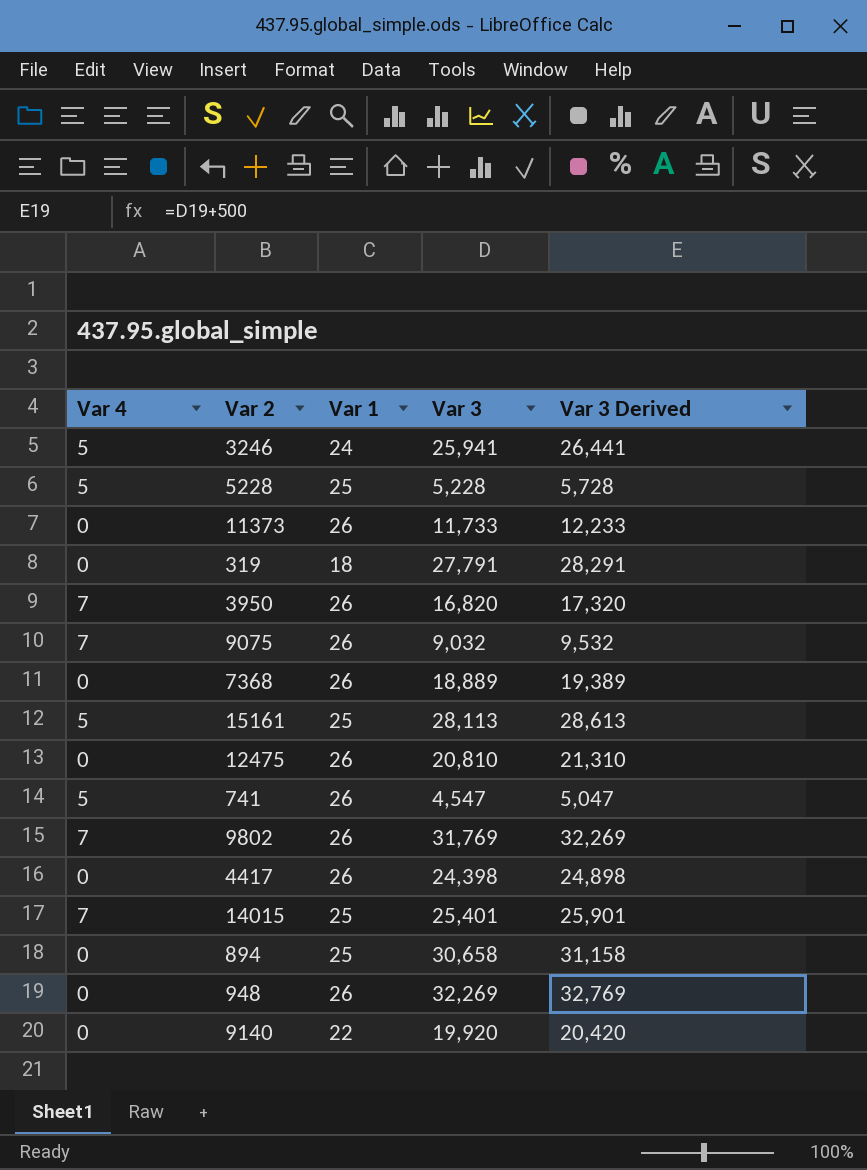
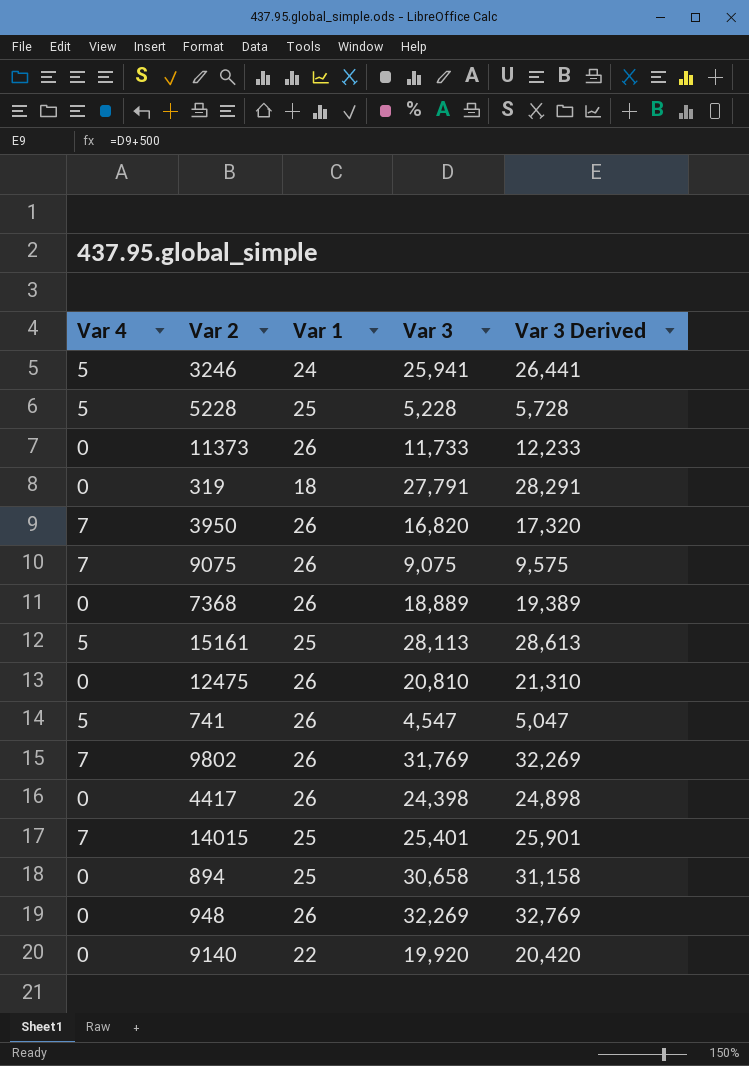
9075 | Var 3: 9,032 -> 9,075
9075 | Var 3 Derived: 9,532 -> 9,575

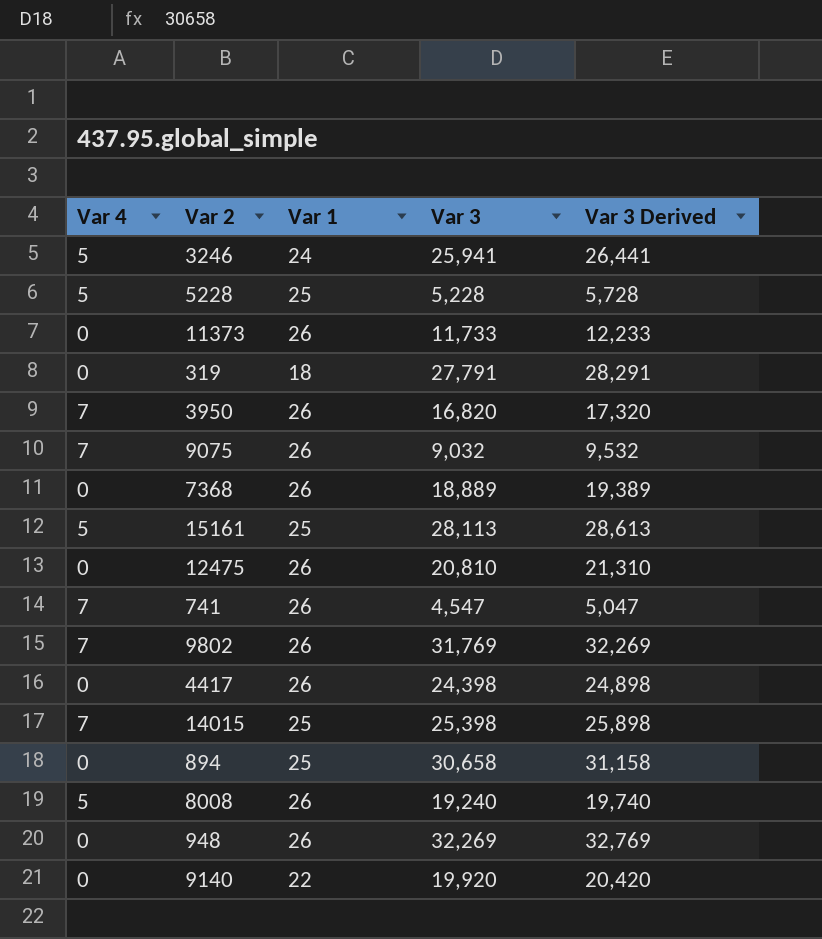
9075 | Var 3: 9,075 -> 9,032
9075 | Var 3 Derived: 9,575 -> 9,532
741 | Var 4: 5 -> 7
14015 | Var 3: 25,401 -> 25,398
14015 | Var 3 Derived: 25,901 -> 25,898
row 8008: none -> 5 | 26 | 19,240 | 19,740

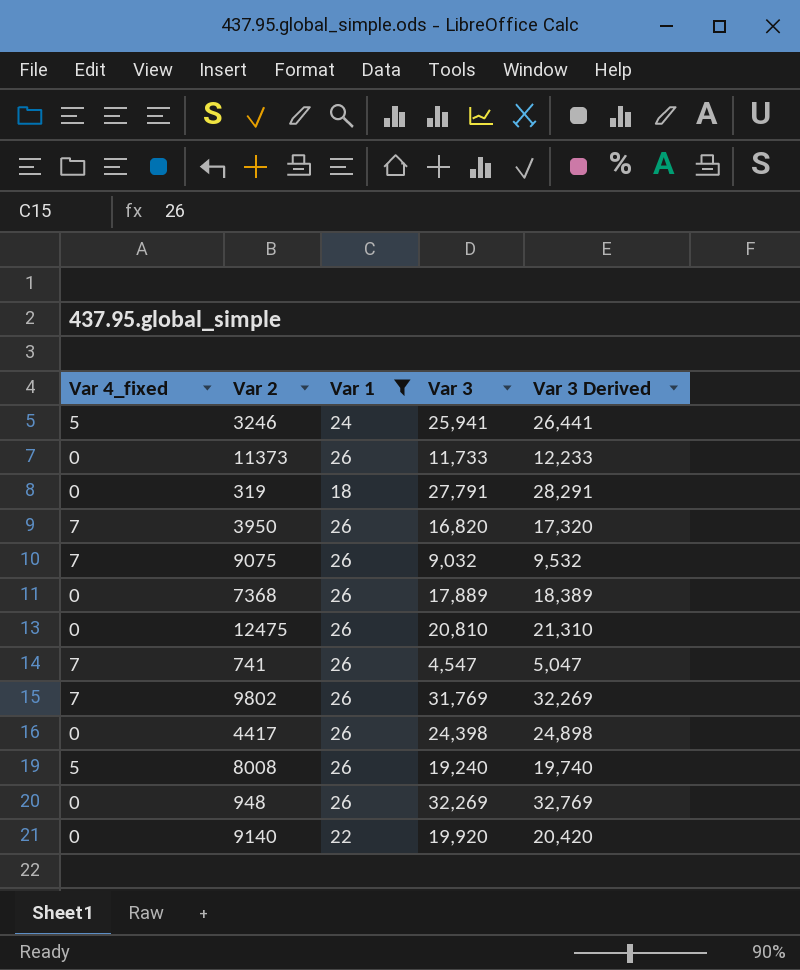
filter: none -> Var 1 != 25
column name: Var 4 -> Var 4_fixed
7368 | Var 3: 18,889 -> 17,889
7368 | Var 3 Derived: 19,389 -> 18,389

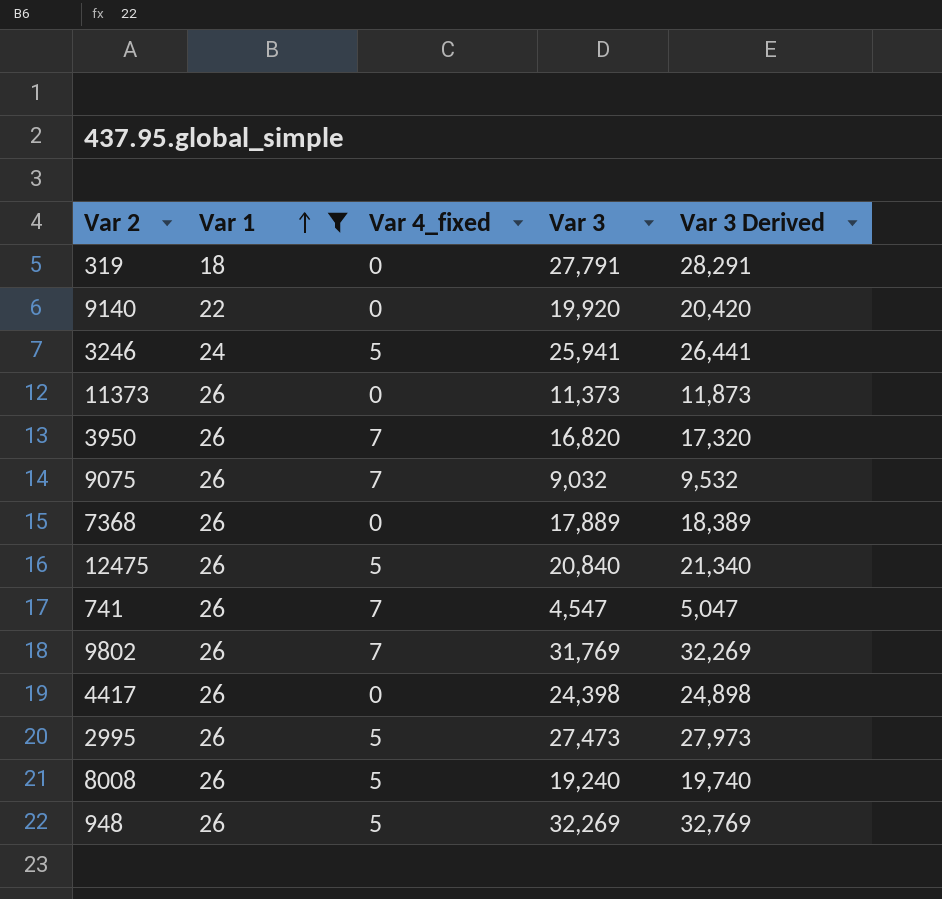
row order: none -> Var 1 ascending
column Var 4_fixed | position: 1 -> 3
11373 | Var 3: 11,733 -> 11,373
11373 | Var 3 Derived: 12,233 -> 11,873
12475 | Var 4_fixed: 0 -> 5
12475 | Var 3: 20,810 -> 20,840
12475 | Var 3 Derived: 21,310 -> 21,340
row 2995: none -> 26 | 5 | 27,473 | 27,973
948 | Var 4_fixed: 0 -> 5

